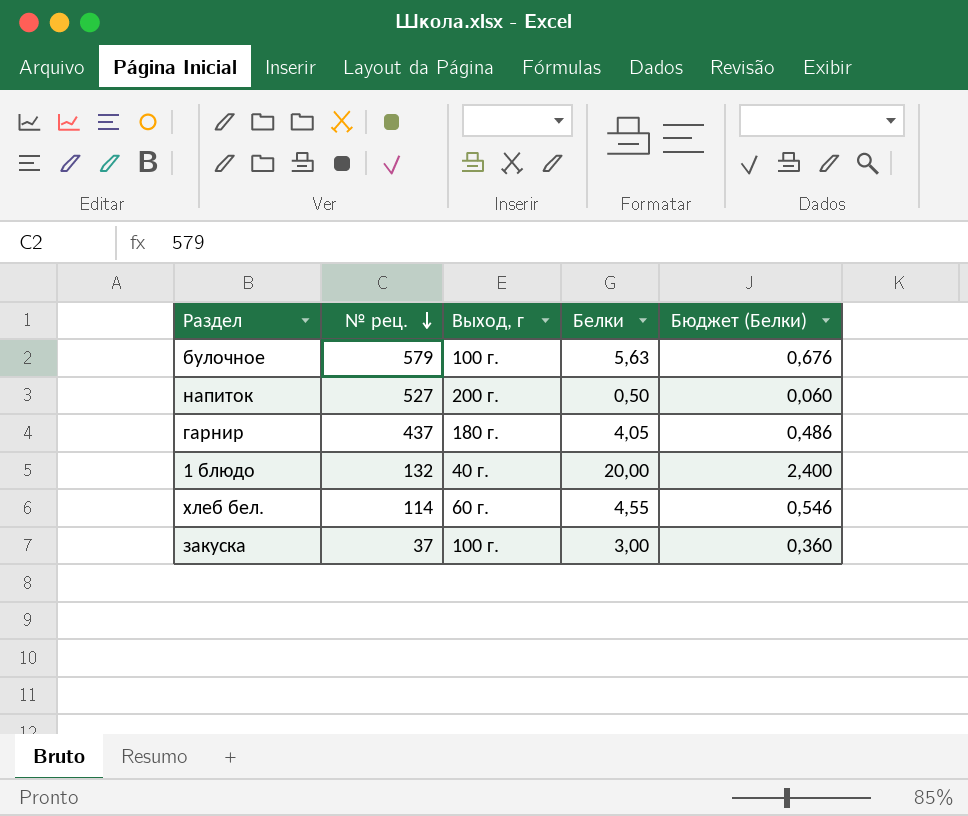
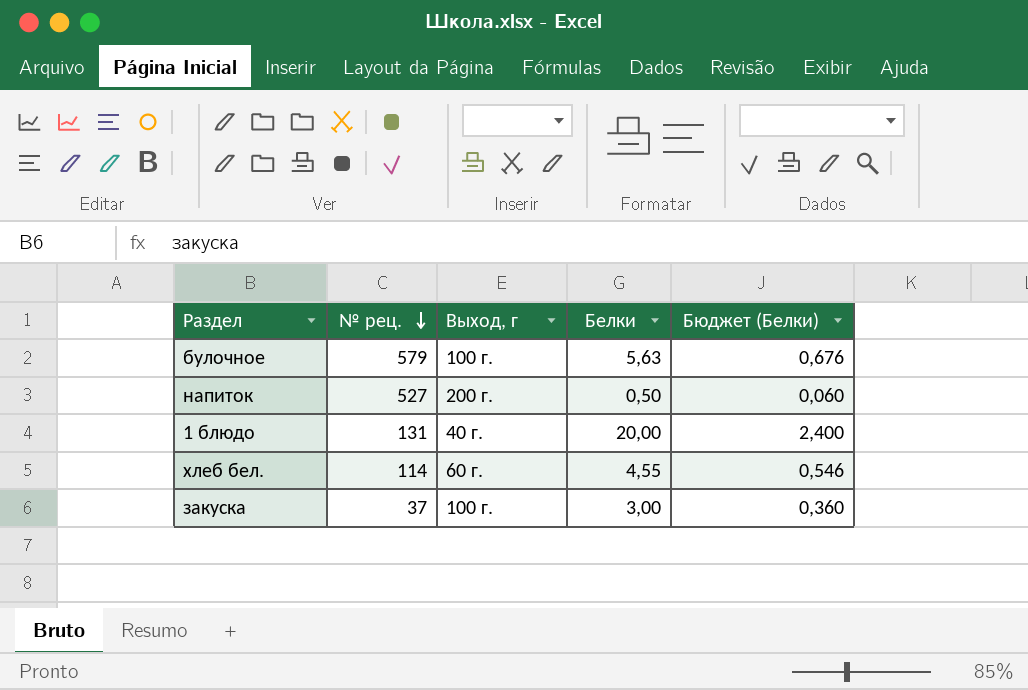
row гарнир: 437 | 180 г. | 4,05 | 0,486 -> none
1 блюдо | № рец.: 132 -> 131

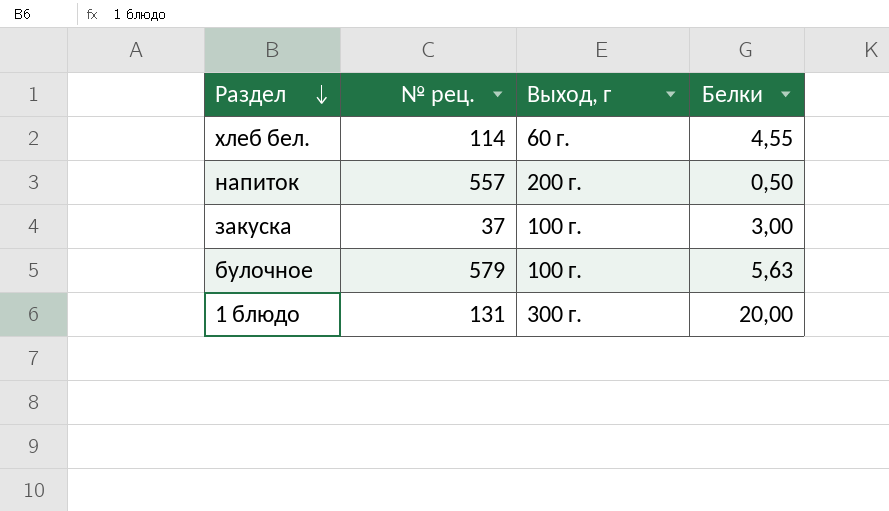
row order: № рец. descending -> Раздел descending
column Бюджет (Белки) | formula: [Белки] * 0,12 -> none
напиток | № рец.: 527 -> 557
1 блюдо | Выход, г: 40 г. -> 300 г.

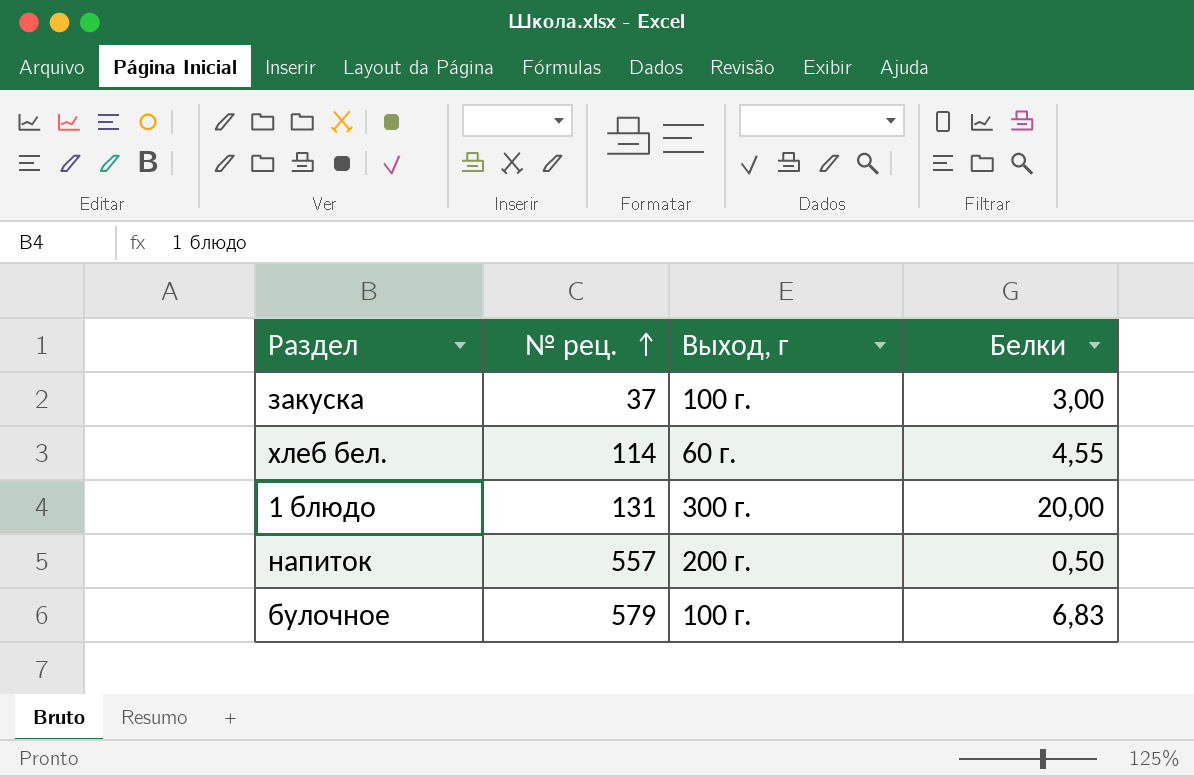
row order: Раздел descending -> № рец. ascending
булочное | Белки: 5,63 -> 6,83

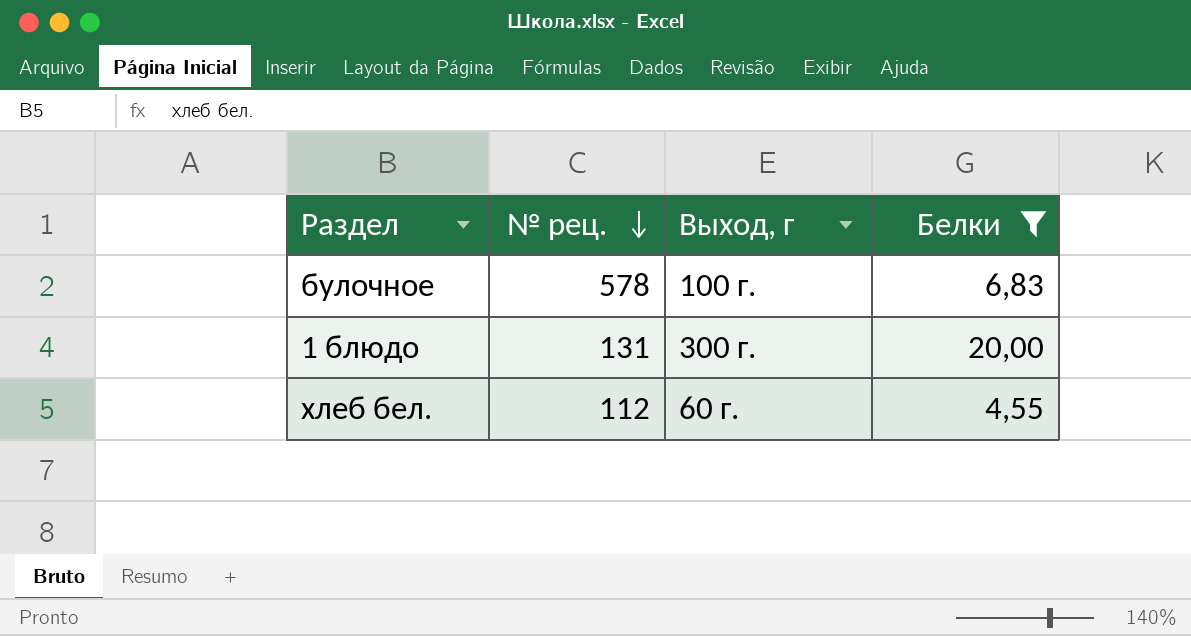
filter: none -> Белки >= 4,55
row order: № рец. ascending -> № рец. descending
булочное | № рец.: 579 -> 578
хлеб бел. | № рец.: 114 -> 112

